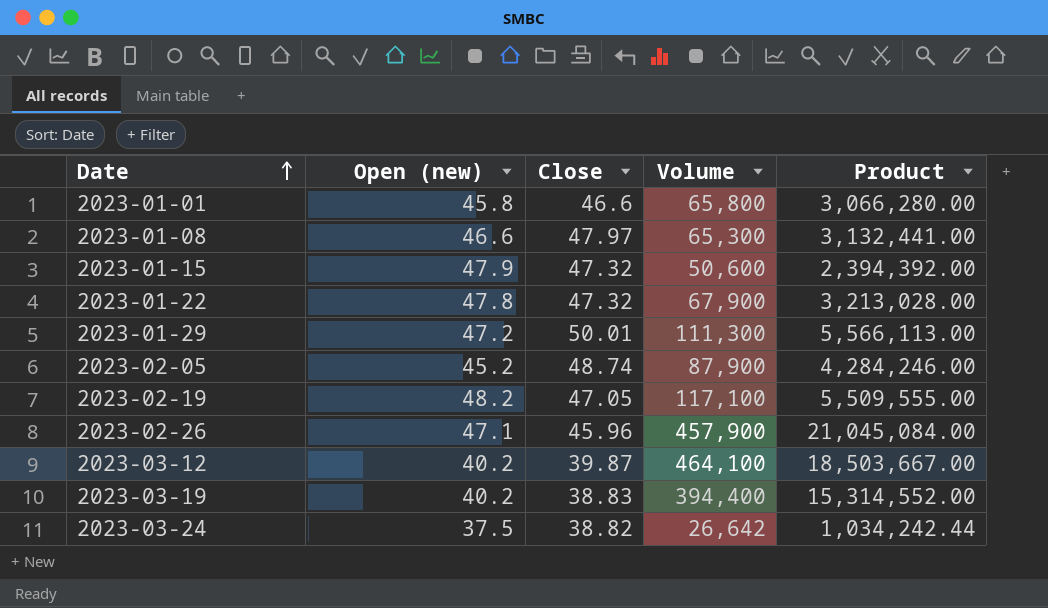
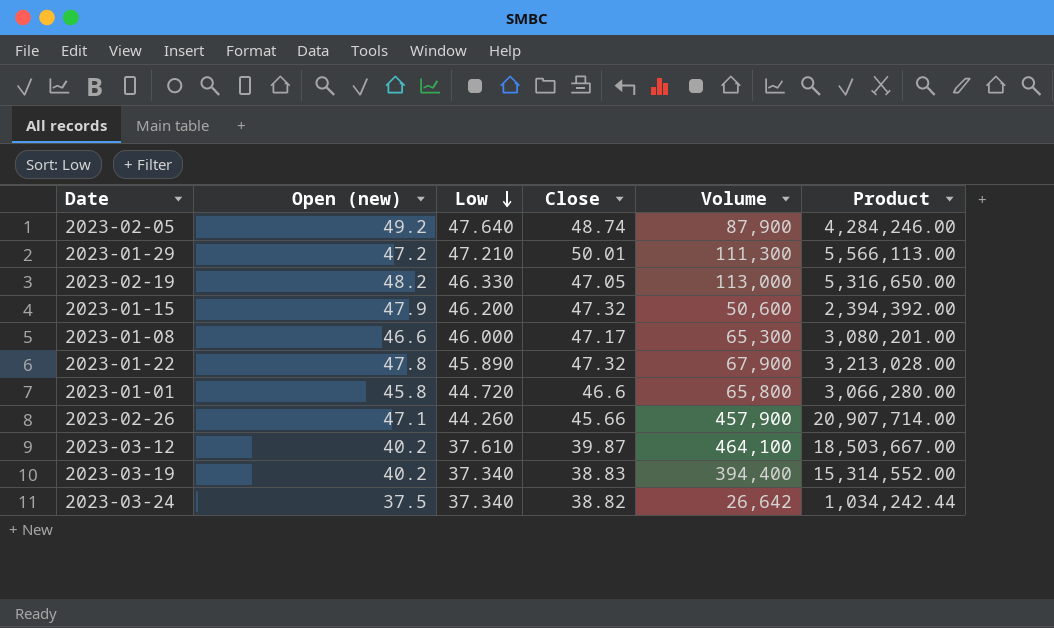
row order: Date ascending -> Low descending
column Low | position: none -> 3
2023-02-05 | Open (new): 45.2 -> 49.2
2023-02-19 | Volume: 117,100 -> 113,000
2023-02-19 | Product: 5,509,555.00 -> 5,316,650.00
2023-01-08 | Close: 47.97 -> 47.17
2023-01-08 | Product: 3,132,441.00 -> 3,080,201.00
2023-02-26 | Close: 45.96 -> 45.66
2023-02-26 | Product: 21,045,084.00 -> 20,907,714.00

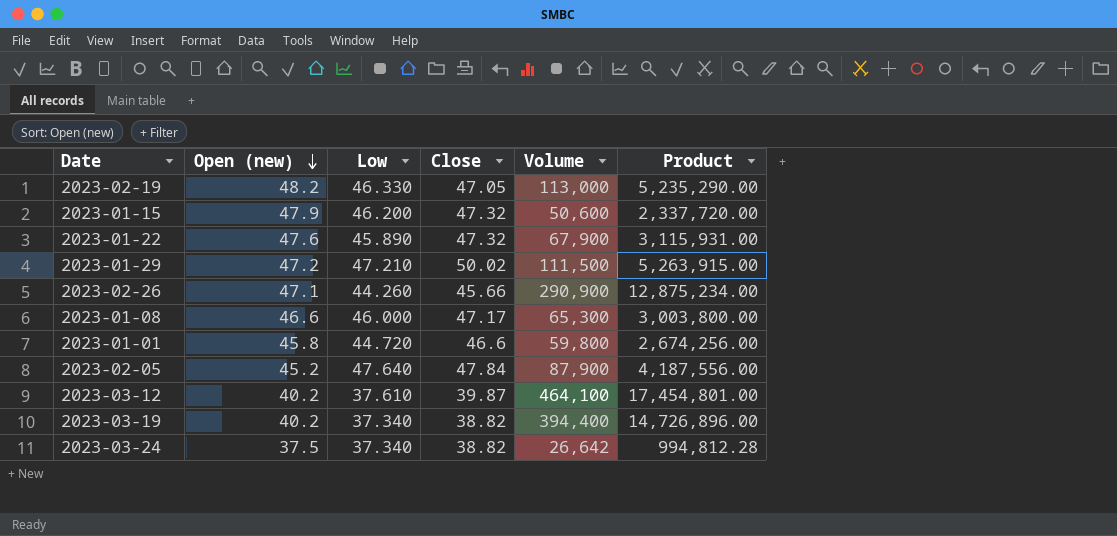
row order: Low descending -> Open (new) descending
column Product | formula: [Close] * [Volume] -> [Low] * [Volume]
2023-01-22 | Open (new): 47.8 -> 47.6
2023-01-29 | Close: 50.01 -> 50.02
2023-01-29 | Volume: 111,300 -> 111,500
2023-02-26 | Volume: 457,900 -> 290,900
2023-01-01 | Volume: 65,800 -> 59,800
2023-02-05 | Open (new): 49.2 -> 45.2
2023-02-05 | Close: 48.74 -> 47.84
2023-03-19 | Close: 38.83 -> 38.82

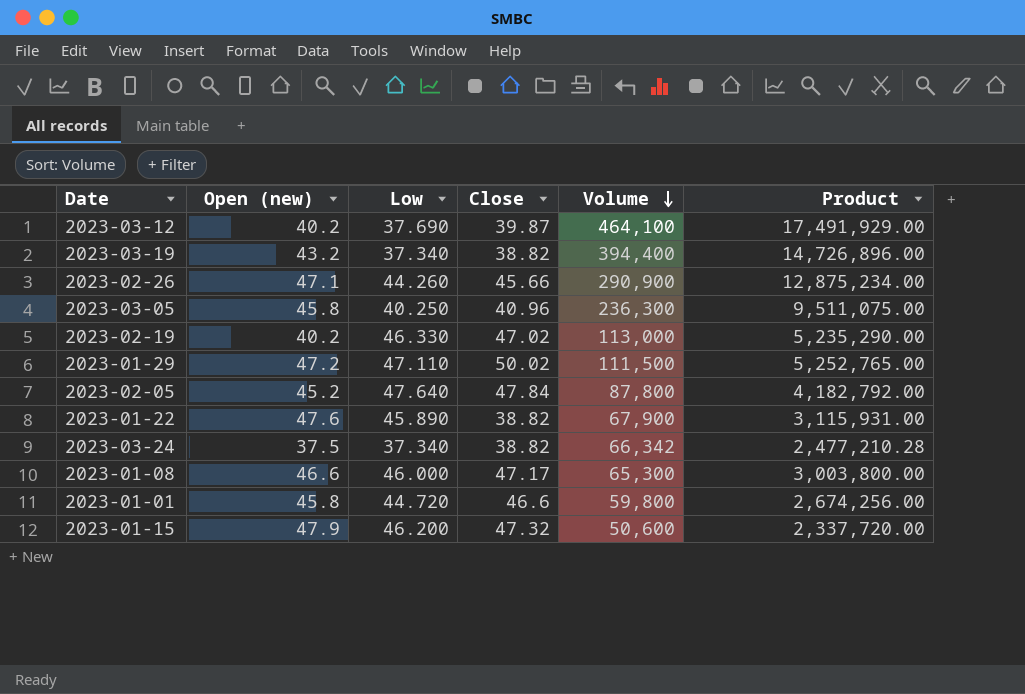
row order: Open (new) descending -> Volume descending
2023-03-12 | Low: 37.610 -> 37.690
2023-03-12 | Product: 17,454,801.00 -> 17,491,929.00
2023-03-19 | Open (new): 40.2 -> 43.2
row 2023-03-05: none -> 45.8 | 40.250 | 40.96 | 236,300 | 9,511,075.00
2023-02-19 | Open (new): 48.2 -> 40.2
2023-02-19 | Close: 47.05 -> 47.02
2023-01-29 | Low: 47.210 -> 47.110
2023-01-29 | Product: 5,263,915.00 -> 5,252,765.00
2023-02-05 | Volume: 87,900 -> 87,800
2023-02-05 | Product: 4,187,556.00 -> 4,182,792.00
2023-01-22 | Close: 47.32 -> 38.82
2023-03-24 | Volume: 26,642 -> 66,342
2023-03-24 | Product: 994,812.28 -> 2,477,210.28

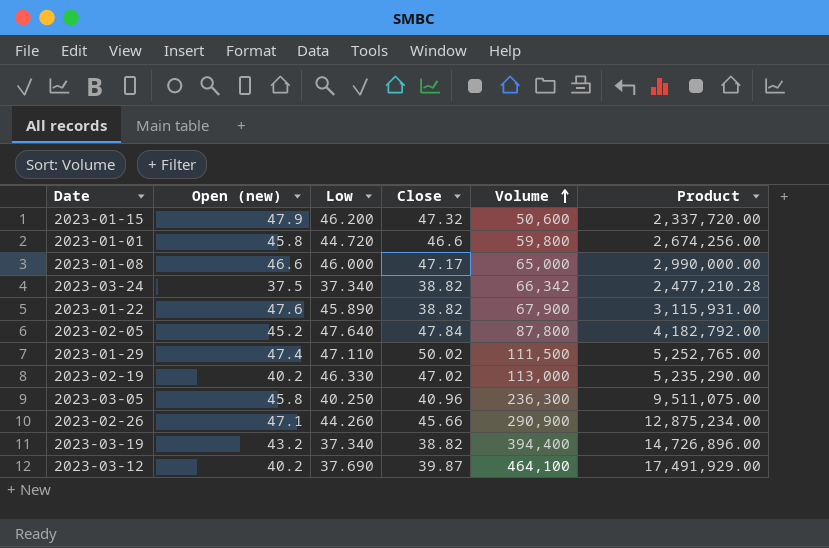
row order: Volume descending -> Volume ascending
2023-01-08 | Volume: 65,300 -> 65,000
2023-01-08 | Product: 3,003,800.00 -> 2,990,000.00
2023-01-29 | Open (new): 47.2 -> 47.4

